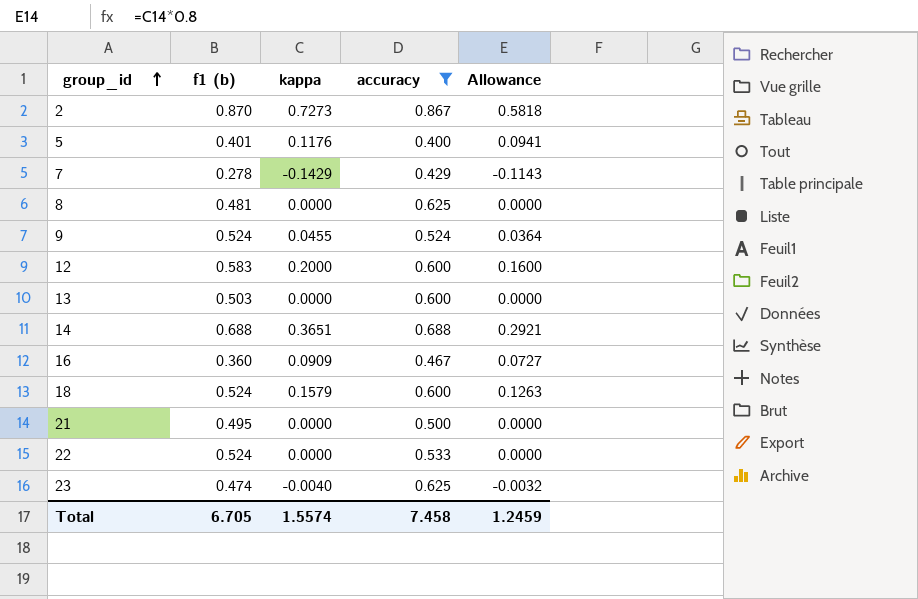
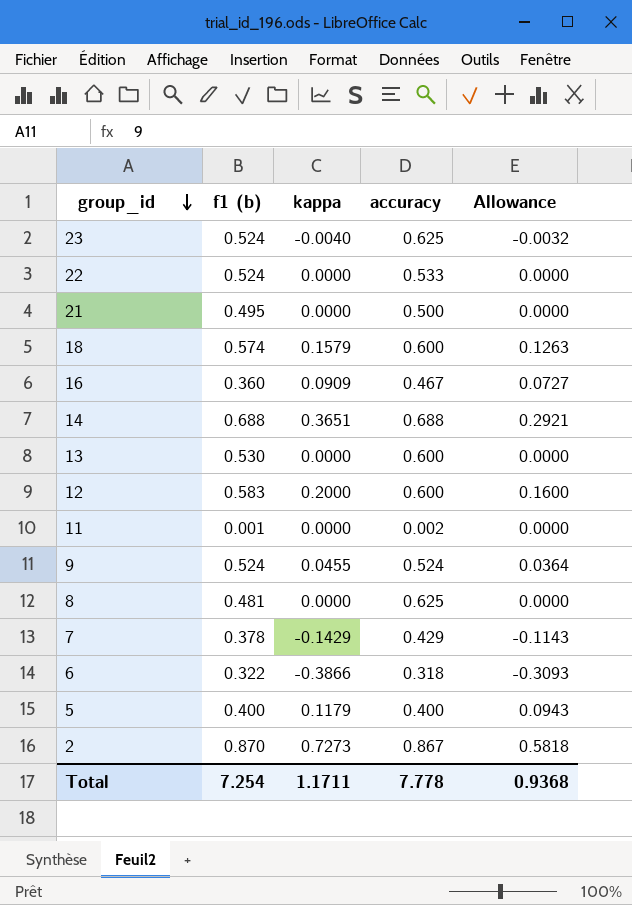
filter: accuracy >= 0.400 -> none
row order: group_id ascending -> group_id descending
23 | f1 (b): 0.474 -> 0.524
18 | f1 (b): 0.524 -> 0.574
13 | f1 (b): 0.503 -> 0.530
7 | f1 (b): 0.278 -> 0.378
5 | f1 (b): 0.401 -> 0.400
5 | kappa: 0.1176 -> 0.1179
5 | Allowance: 0.0941 -> 0.0943
Total | f1 (b): 6.705 -> 7.254
Total | kappa: 1.5574 -> 1.1711
Total | accuracy: 7.458 -> 7.778
Total | Allowance: 1.2459 -> 0.9368

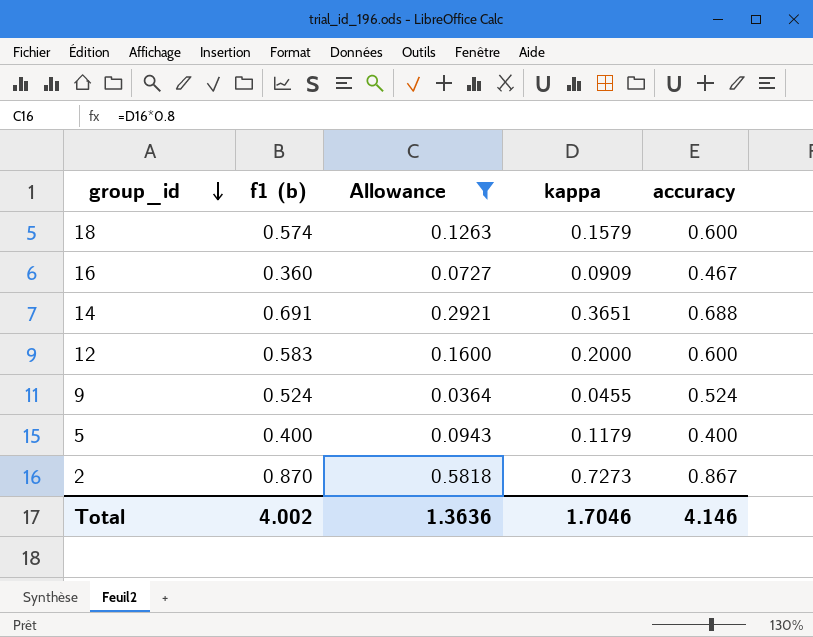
filter: none -> Allowance >= 0.0364
column Allowance | position: 5 -> 3
14 | f1 (b): 0.688 -> 0.691
Total | f1 (b): 7.254 -> 4.002
Total | Allowance: 0.9368 -> 1.3636
Total | kappa: 1.1711 -> 1.7046
Total | accuracy: 7.778 -> 4.146

